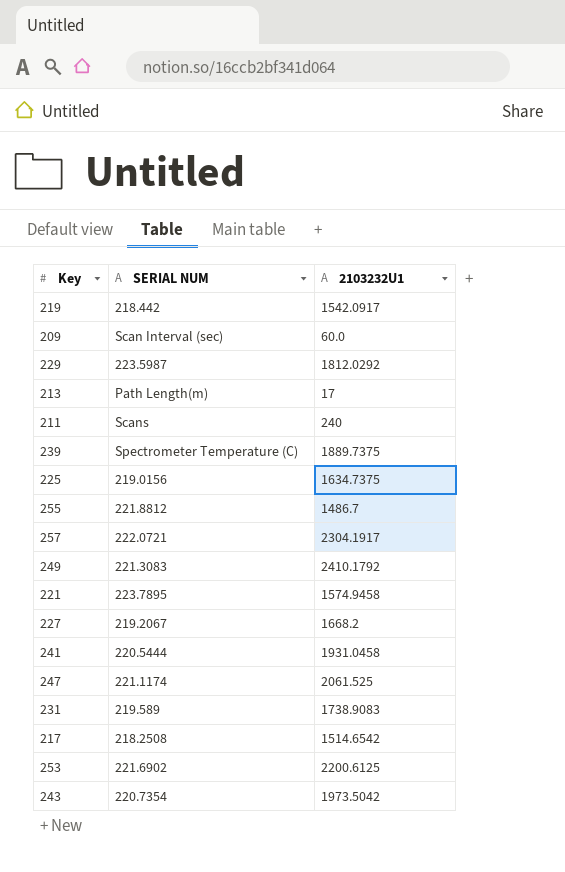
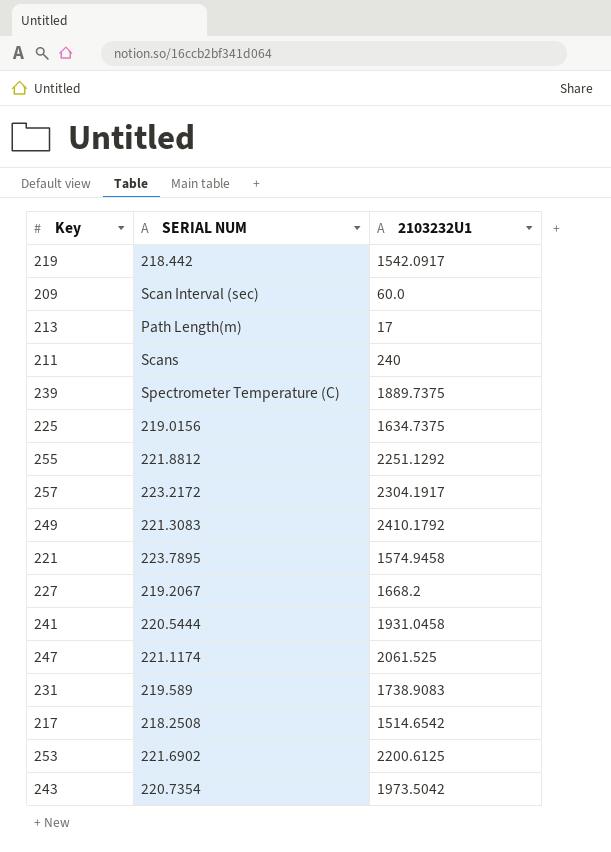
row 229: 223.5987 | 1812.0292 -> none
255 | 2103232U1: 1486.7 -> 2251.1292
257 | SERIAL NUM: 222.0721 -> 223.2172

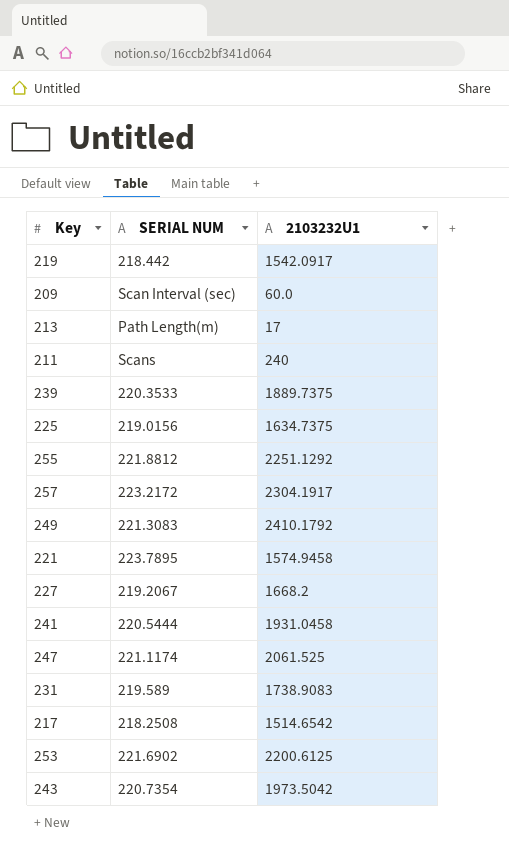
239 | SERIAL NUM: Spectrometer Temperature (C) -> 220.3533

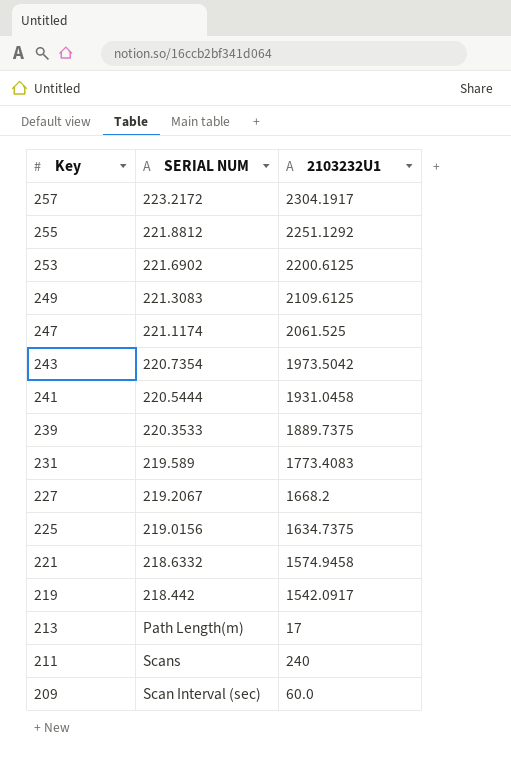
row order: none -> Key descending
row 217: 218.2508 | 1514.6542 -> none
249 | 2103232U1: 2410.1792 -> 2109.6125
231 | 2103232U1: 1738.9083 -> 1773.4083
221 | SERIAL NUM: 223.7895 -> 218.6332

